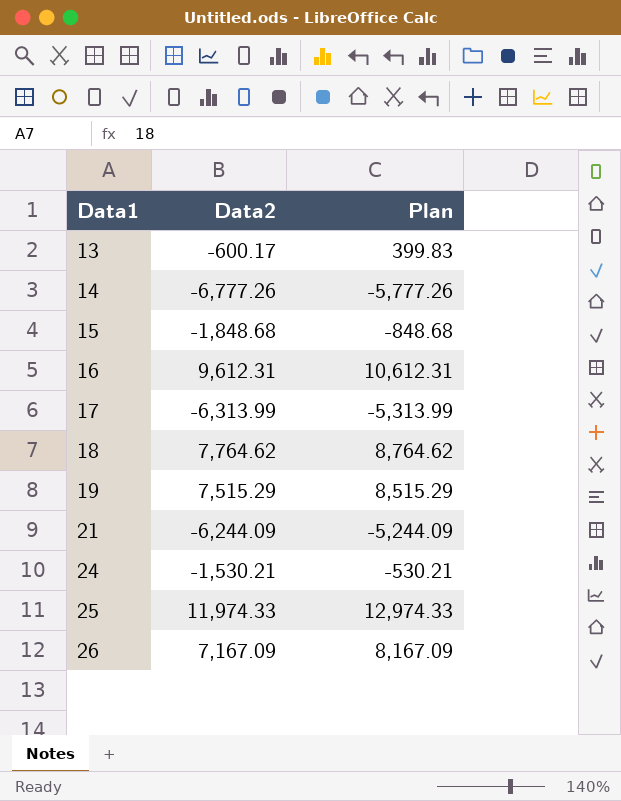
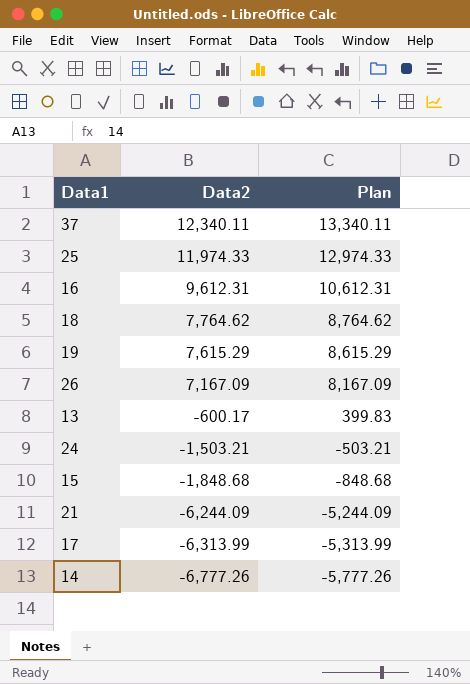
row order: Data1 ascending -> Data2 descending
row 37: none -> 12,340.11 | 13,340.11
19 | Data2: 7,515.29 -> 7,615.29
19 | Plan: 8,515.29 -> 8,615.29
24 | Data2: -1,530.21 -> -1,503.21
24 | Plan: -530.21 -> -503.21

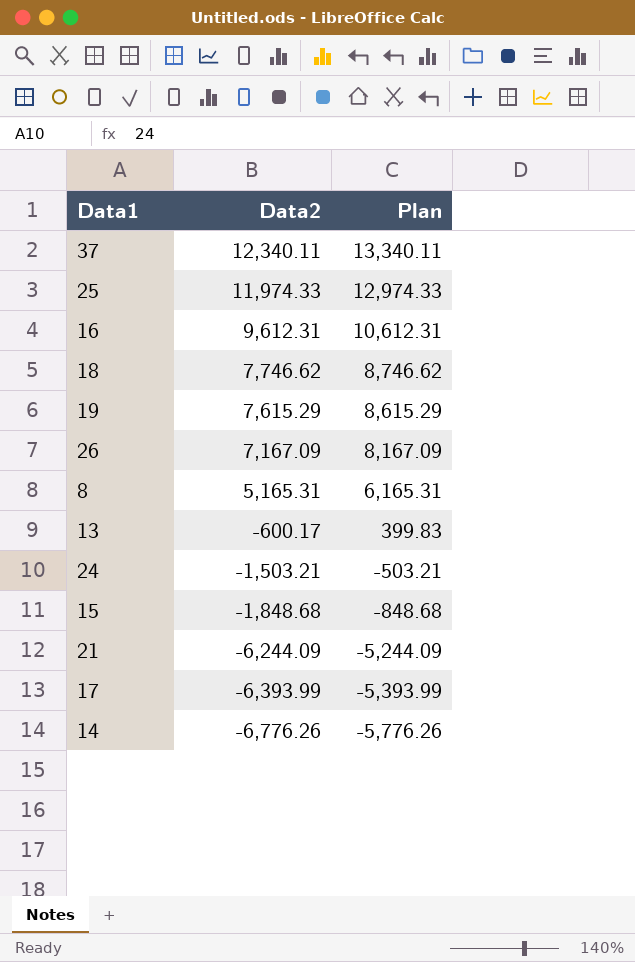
18 | Data2: 7,764.62 -> 7,746.62
18 | Plan: 8,764.62 -> 8,746.62
row 8: none -> 5,165.31 | 6,165.31
17 | Data2: -6,313.99 -> -6,393.99
17 | Plan: -5,313.99 -> -5,393.99
14 | Data2: -6,777.26 -> -6,776.26
14 | Plan: -5,777.26 -> -5,776.26

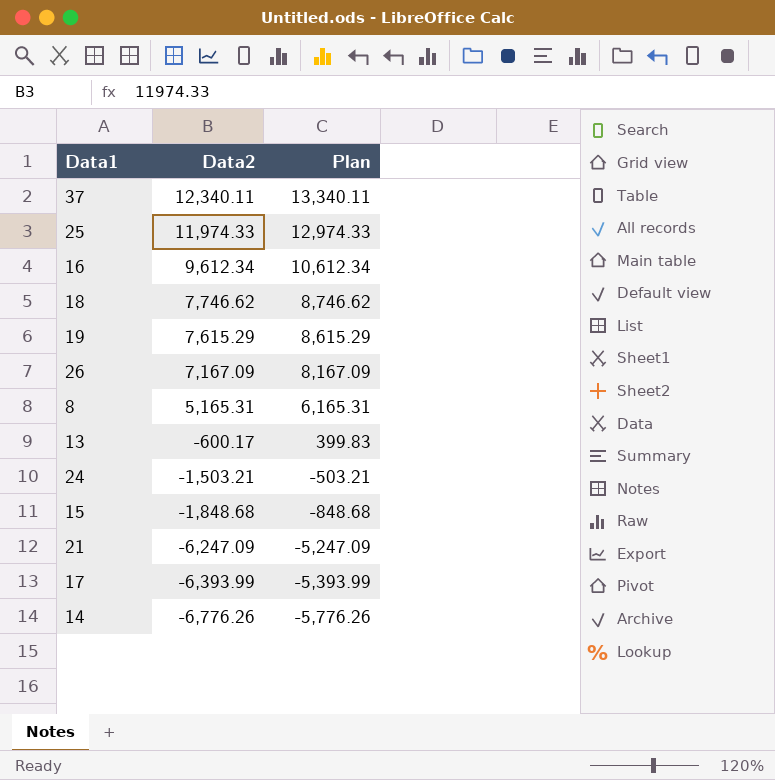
16 | Data2: 9,612.31 -> 9,612.34
16 | Plan: 10,612.31 -> 10,612.34
21 | Data2: -6,244.09 -> -6,247.09
21 | Plan: -5,244.09 -> -5,247.09

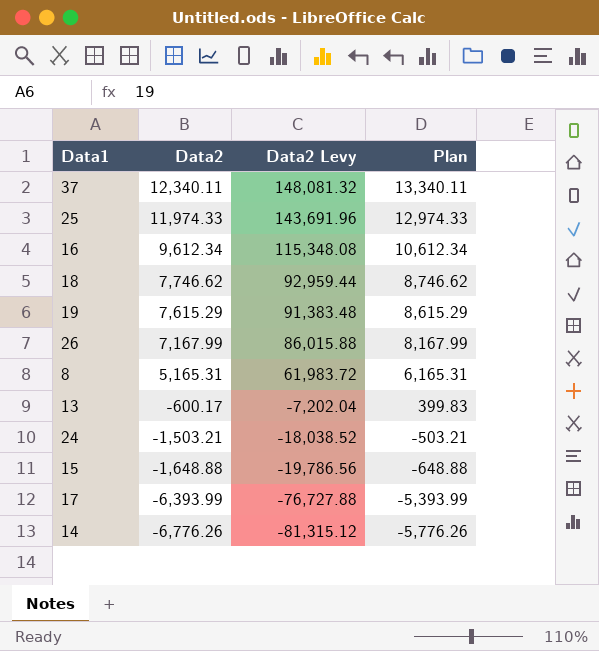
column Data2 Levy | formula: none -> [Data2] * 12
row 21: -6,247.09 | -5,247.09 -> none
26 | Data2: 7,167.09 -> 7,167.99
26 | Plan: 8,167.09 -> 8,167.99
15 | Data2: -1,848.68 -> -1,648.88
15 | Plan: -848.68 -> -648.88

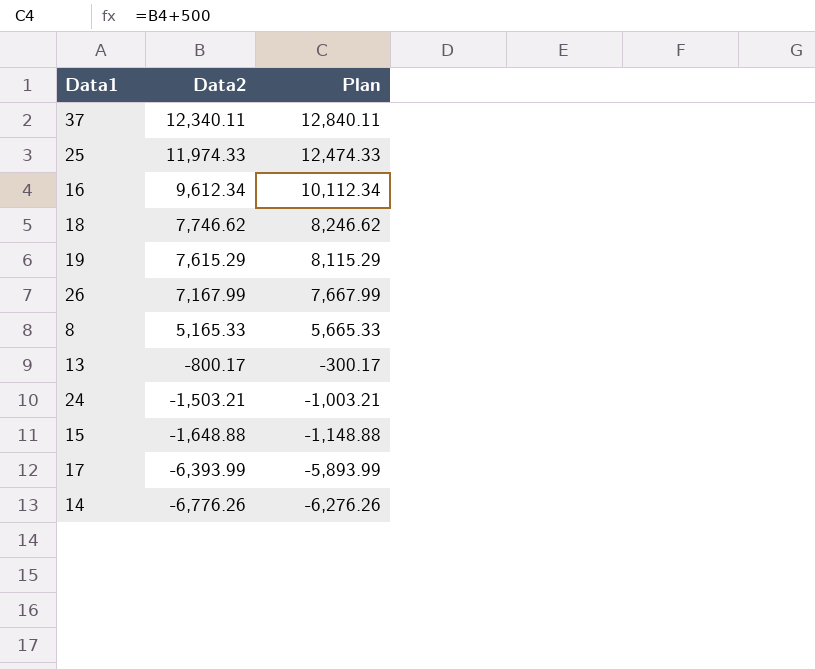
column Data2 Levy | formula: [Data2] * 12 -> none
column Plan | formula: [Data2] + 1000 -> [Data2] + 500
8 | Data2: 5,165.31 -> 5,165.33
13 | Data2: -600.17 -> -800.17

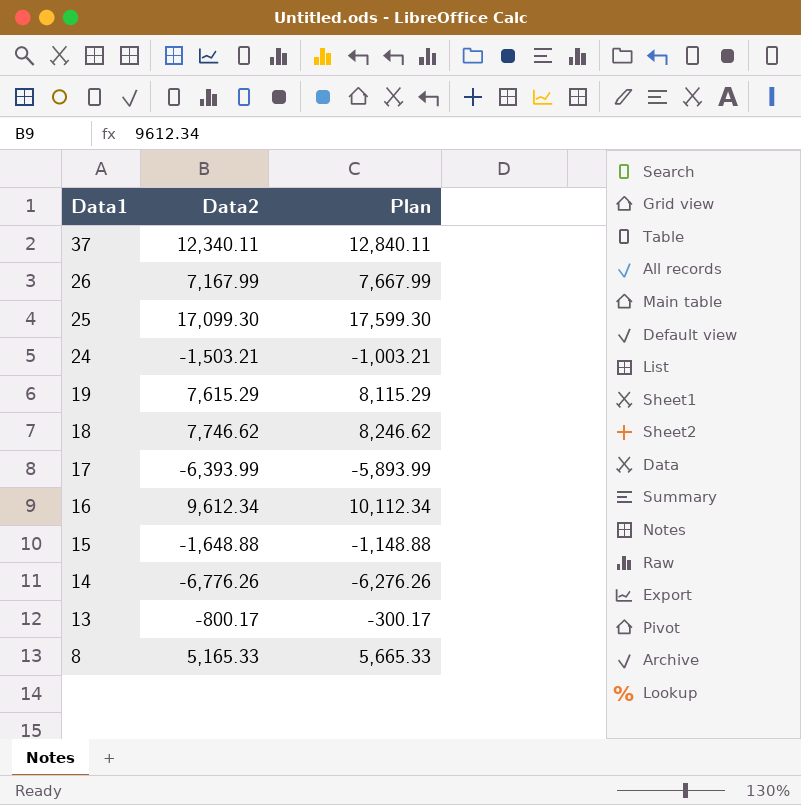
row order: Data2 descending -> Data1 descending
25 | Data2: 11,974.33 -> 17,099.30
25 | Plan: 12,474.33 -> 17,599.30

